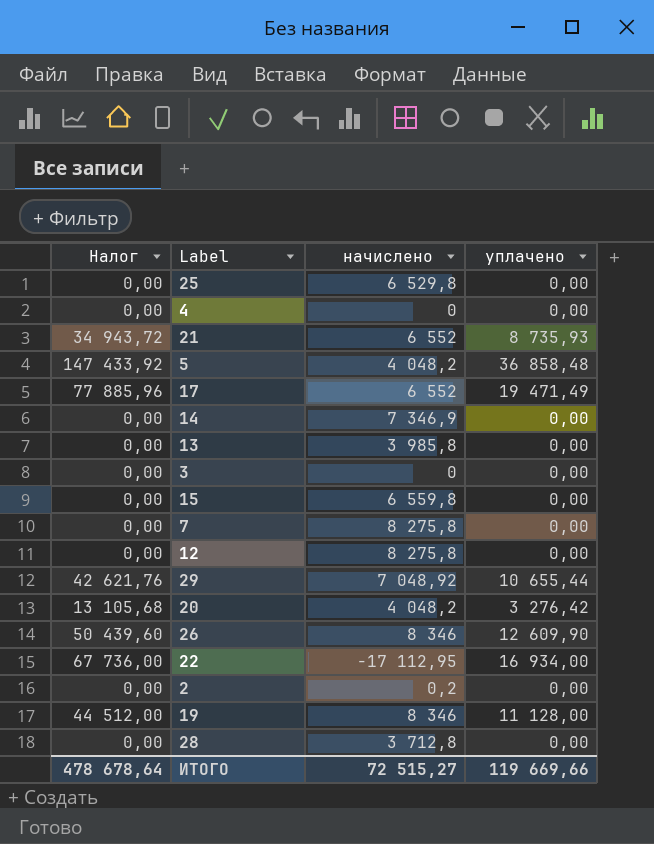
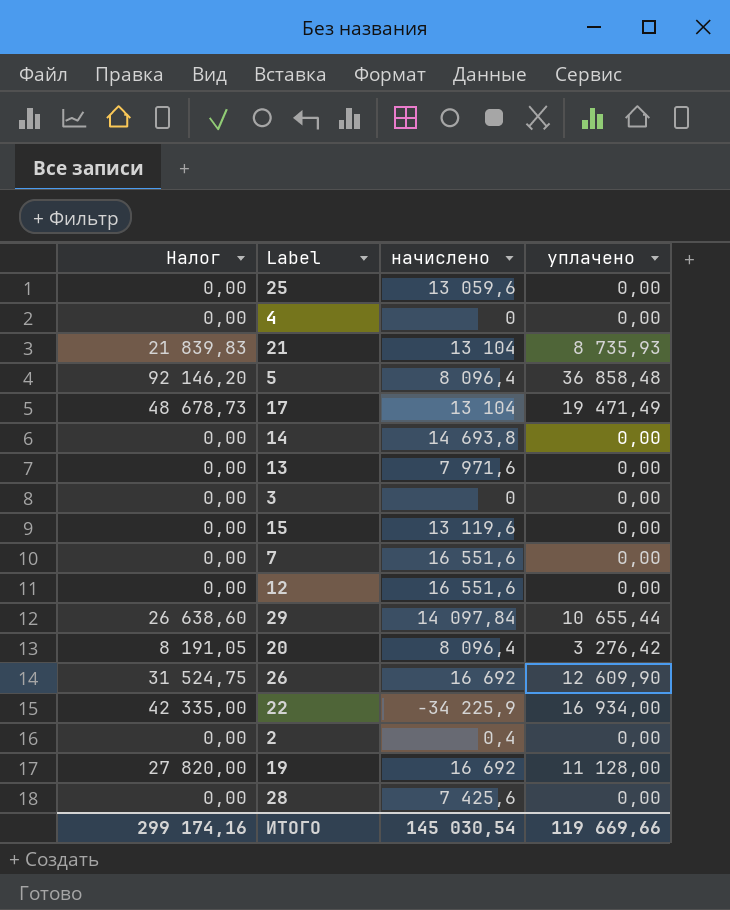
column Налог | formula: [уплачено] * 4 -> [уплачено] * 2,5
25 | начислено: 6 529,8 -> 13 059,6
21 | начислено: 6 552 -> 13 104
5 | начислено: 4 048,2 -> 8 096,4
17 | начислено: 6 552 -> 13 104
14 | начислено: 7 346,9 -> 14 693,8
13 | начислено: 3 985,8 -> 7 971,6
15 | начислено: 6 559,8 -> 13 119,6
7 | начислено: 8 275,8 -> 16 551,6
12 | начислено: 8 275,8 -> 16 551,6
29 | начислено: 7 048,92 -> 14 097,84
20 | начислено: 4 048,2 -> 8 096,4
26 | начислено: 8 346 -> 16 692
22 | начислено: -17 112,95 -> -34 225,9
2 | начислено: 0,2 -> 0,4
19 | начислено: 8 346 -> 16 692
28 | начислено: 3 712,8 -> 7 425,6
ИТОГО | Налог: 478 678,64 -> 299 174,16
ИТОГО | начислено: 72 515,27 -> 145 030,54

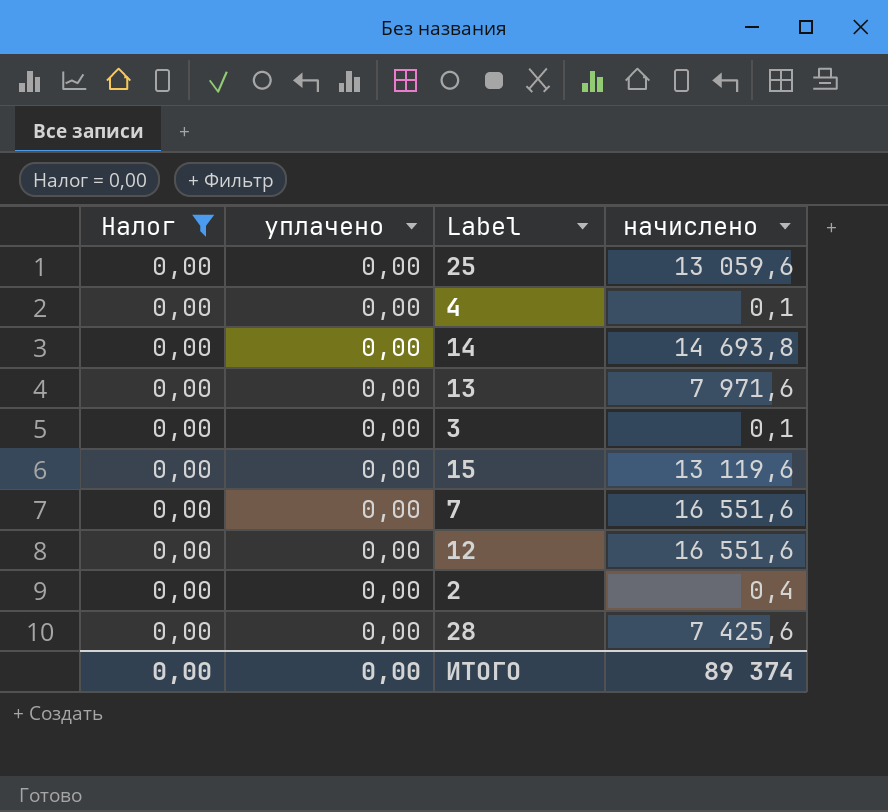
filter: none -> Налог = 0,00
column уплачено | position: 4 -> 2
4 | начислено: 0 -> 0,1
3 | начислено: 0 -> 0,1
ИТОГО | Налог: 299 174,16 -> 0,00
ИТОГО | уплачено: 119 669,66 -> 0,00
ИТОГО | начислено: 145 030,54 -> 89 374

